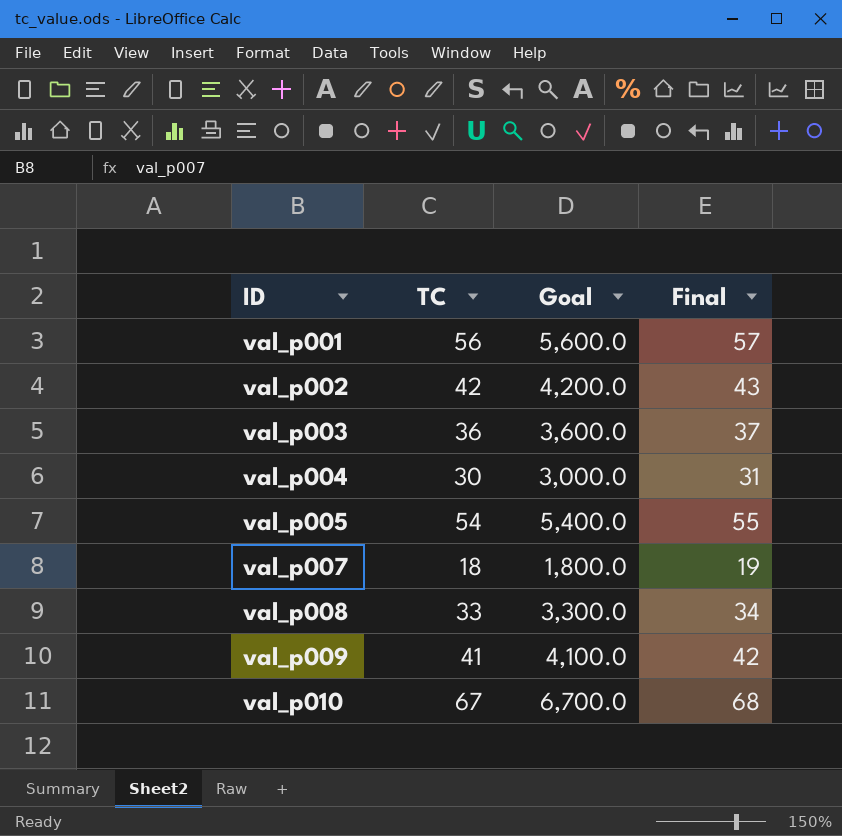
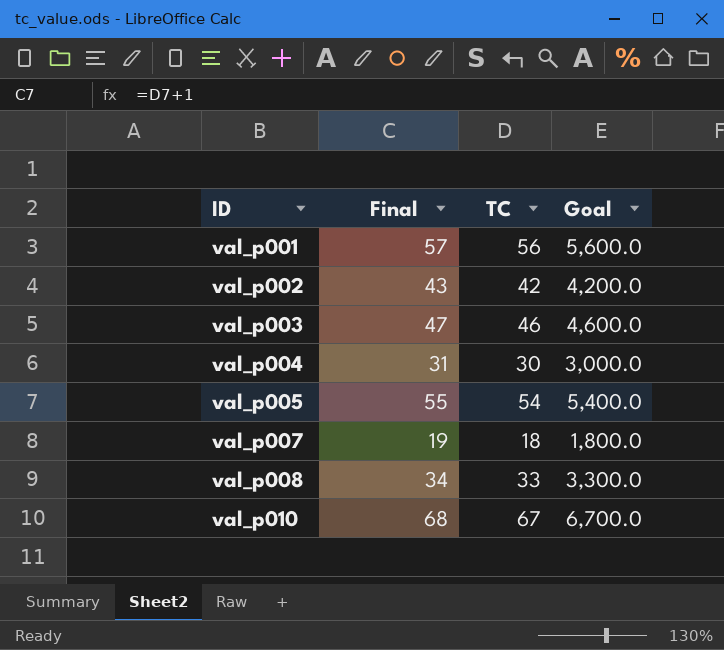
column Final | position: 4 -> 2
row val_p009: 41 | 4,100.0 | 42 -> none
val_p003 | Final: 37 -> 47
val_p003 | TC: 36 -> 46
val_p003 | Goal: 3,600.0 -> 4,600.0

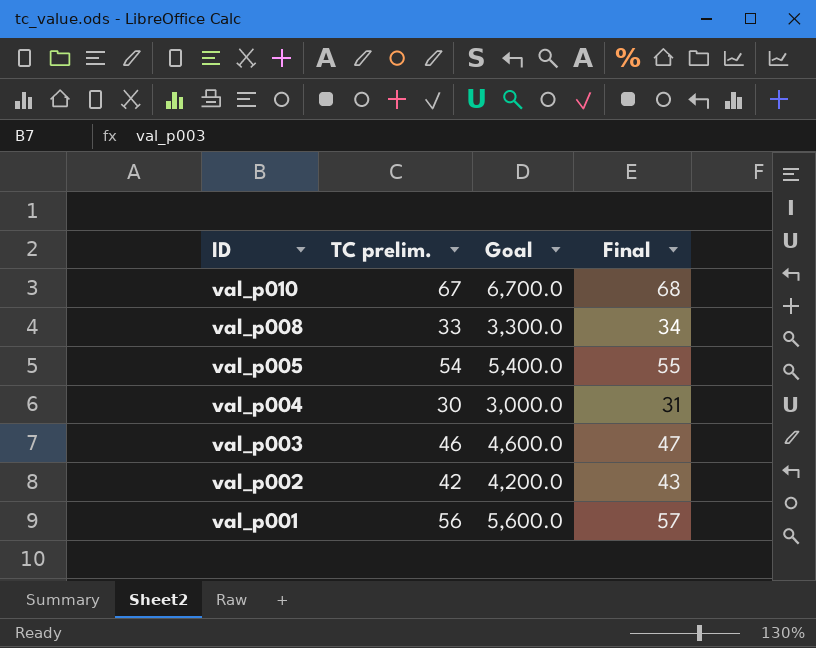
row order: ID ascending -> ID descending
column name: TC -> TC prelim.
column Final | position: 2 -> 4
row val_p007: 19 | 18 | 1,800.0 -> none

